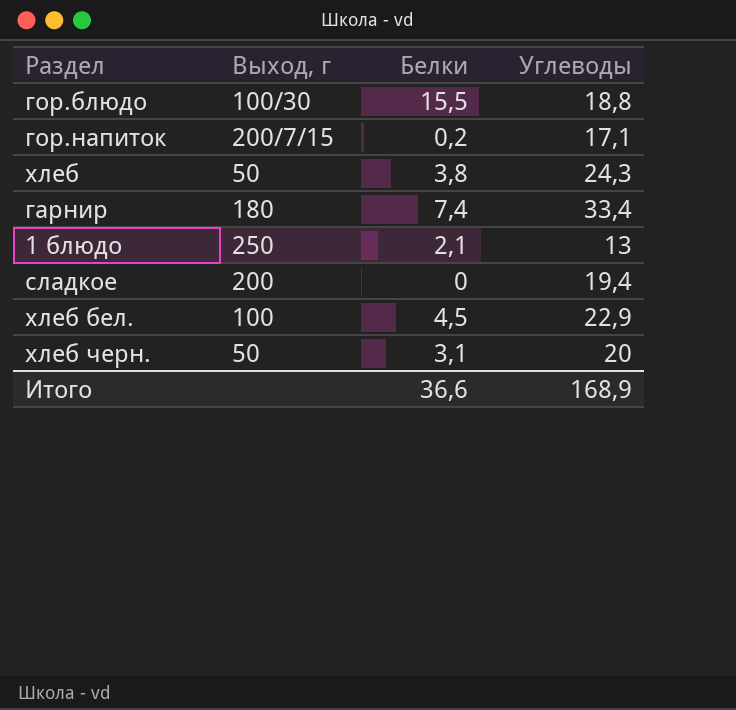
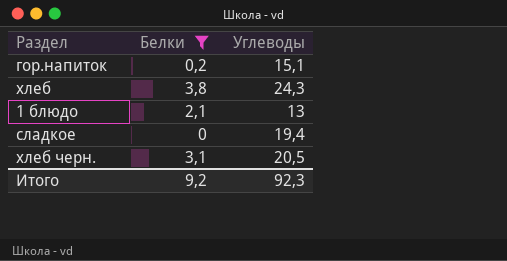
filter: none -> Белки <= 3,8
column Выход, г | position: 2 -> none
гор.напиток | Углеводы: 17,1 -> 15,1
хлеб черн. | Углеводы: 20 -> 20,5
Итого | Белки: 36,6 -> 9,2
Итого | Углеводы: 168,9 -> 92,3

